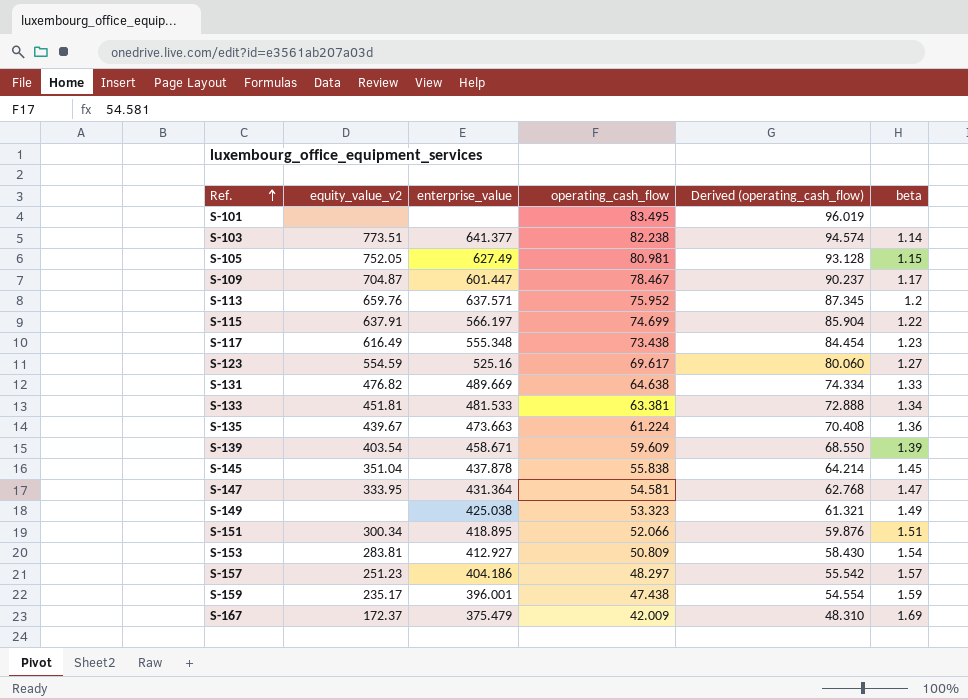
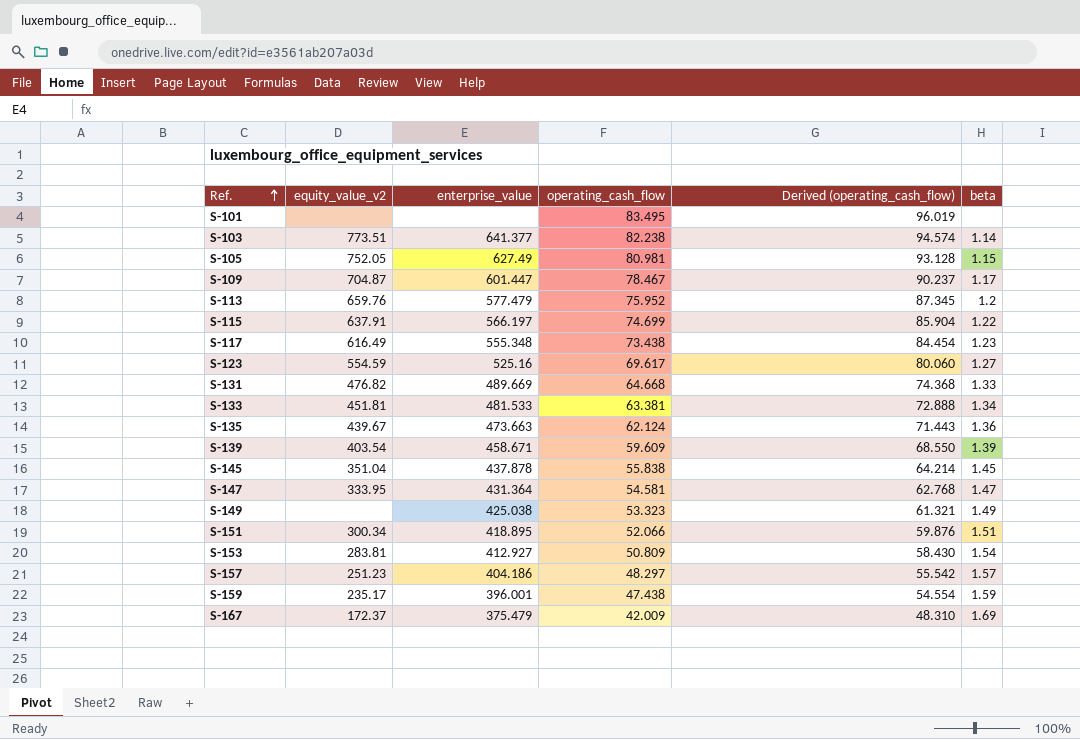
S-113 | enterprise_value: 637.571 -> 577.479
S-131 | operating_cash_flow: 64.638 -> 64.668
S-131 | Derived (operating_cash_flow): 74.334 -> 74.368
S-135 | operating_cash_flow: 61.224 -> 62.124
S-135 | Derived (operating_cash_flow): 70.408 -> 71.443

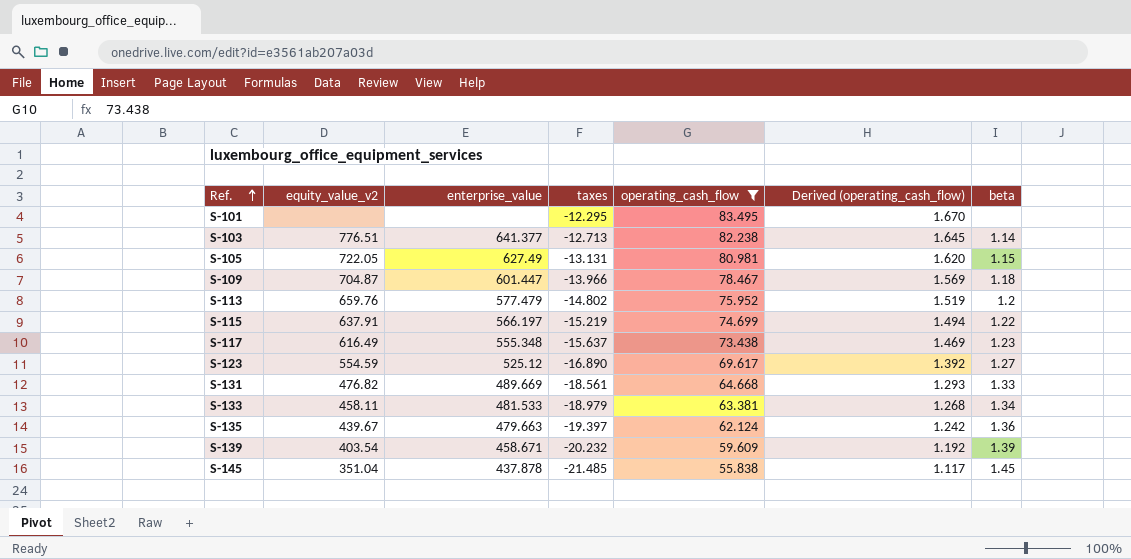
filter: none -> operating_cash_flow >= 55.838
column taxes | position: none -> 4
column Derived (operating_cash_flow) | formula: [operating_cash_flow] * 1.15 -> [operating_cash_flow] * 0.02
S-103 | equity_value_v2: 773.51 -> 776.51
S-105 | equity_value_v2: 752.05 -> 722.05
S-109 | beta: 1.17 -> 1.18
S-123 | enterprise_value: 525.16 -> 525.12
S-133 | equity_value_v2: 451.81 -> 458.11
S-135 | enterprise_value: 473.663 -> 479.663

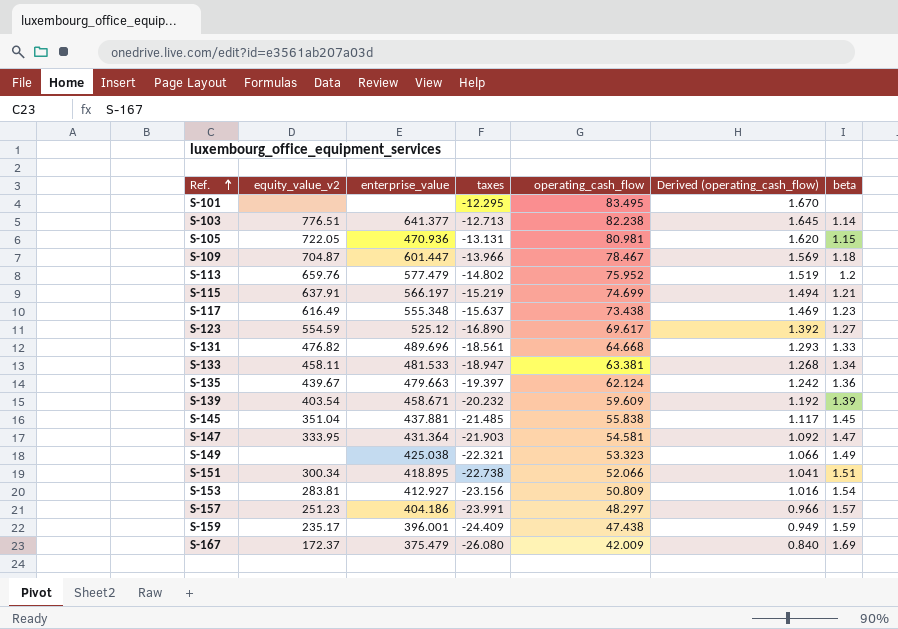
filter: operating_cash_flow >= 55.838 -> none
S-105 | enterprise_value: 627.49 -> 470.936
S-115 | beta: 1.22 -> 1.21
S-131 | enterprise_value: 489.669 -> 489.696
S-133 | taxes: -18.979 -> -18.947
S-145 | enterprise_value: 437.878 -> 437.881

